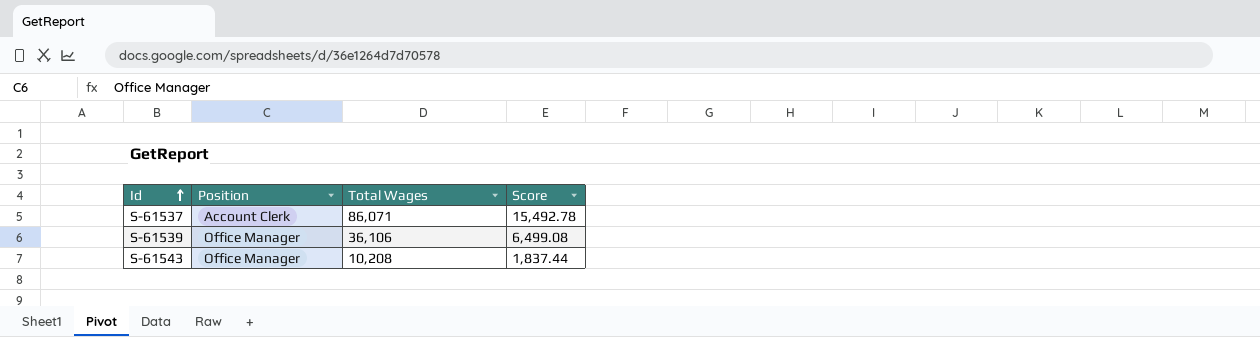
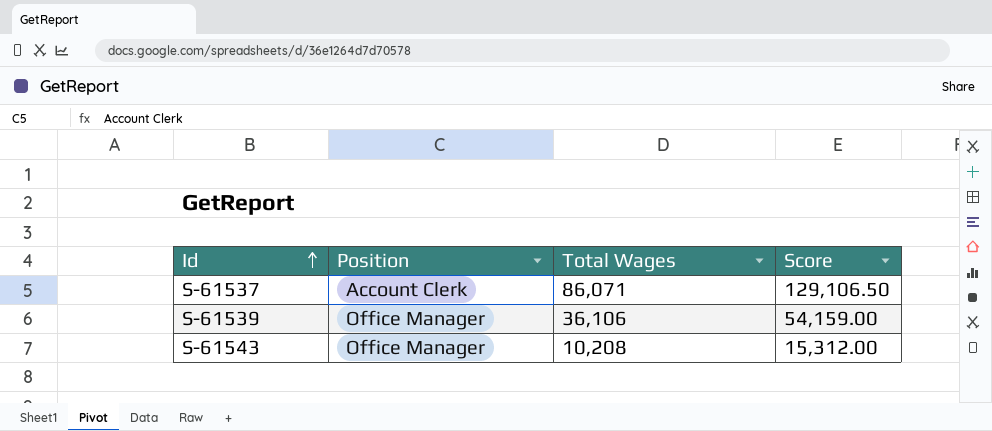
column Score | formula: [Total Wages] * 0.18 -> [Total Wages] * 1.5

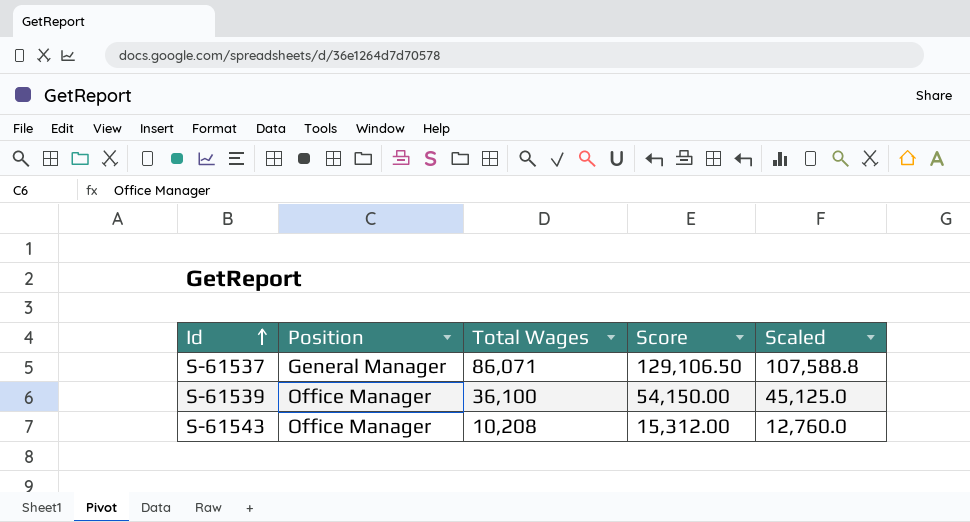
column Scaled | formula: none -> [Total Wages] * 1.25
S-61537 | Position: Account Clerk -> General Manager
S-61539 | Total Wages: 36,106 -> 36,100
S-61539 | Score: 54,159.00 -> 54,150.00

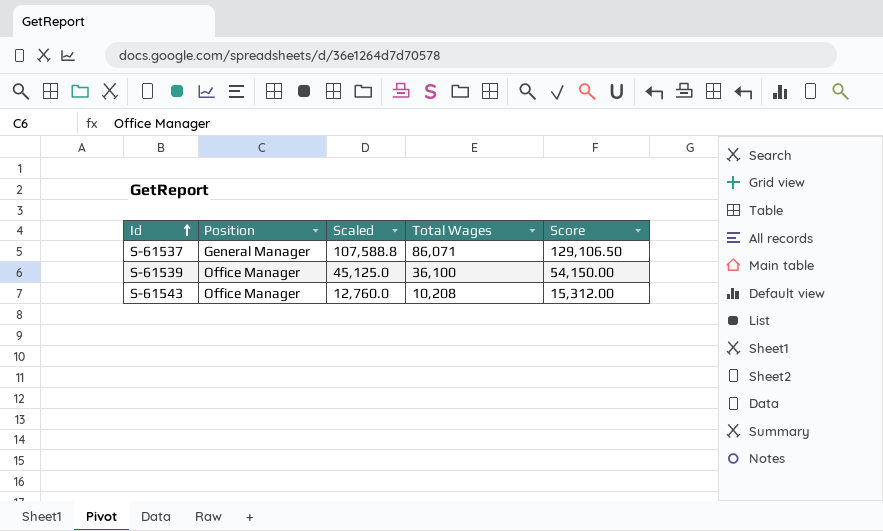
column Scaled | position: 5 -> 3

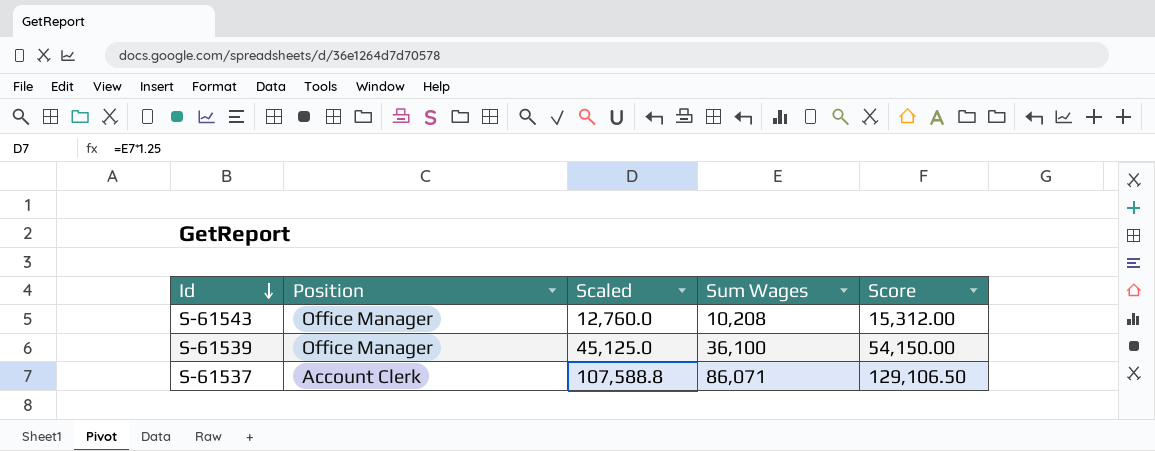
row order: Id ascending -> Id descending
column name: Total Wages -> Sum Wages
S-61537 | Position: General Manager -> Account Clerk

